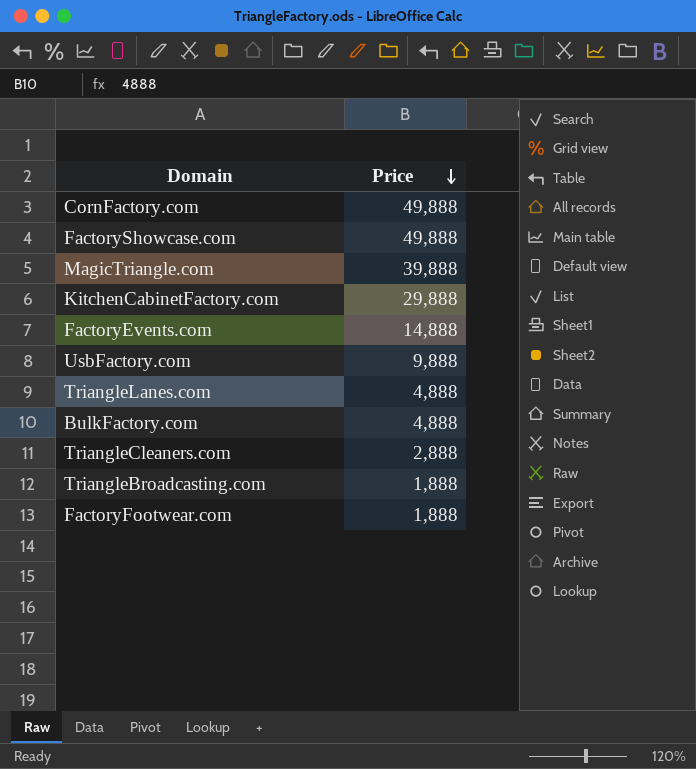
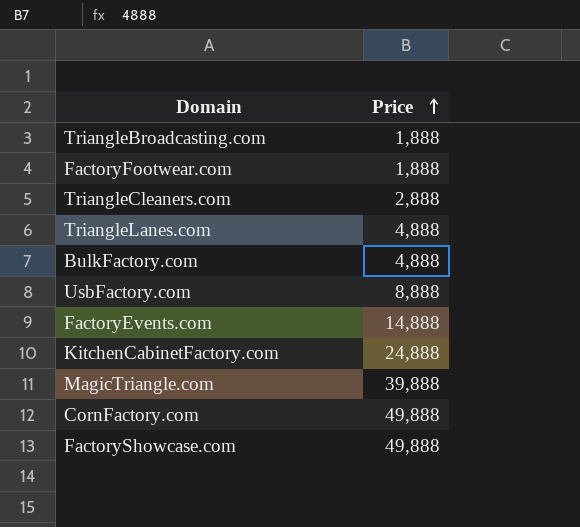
row order: Price descending -> Price ascending
UsbFactory.com | Price: 9,888 -> 8,888
KitchenCabinetFactory.com | Price: 29,888 -> 24,888

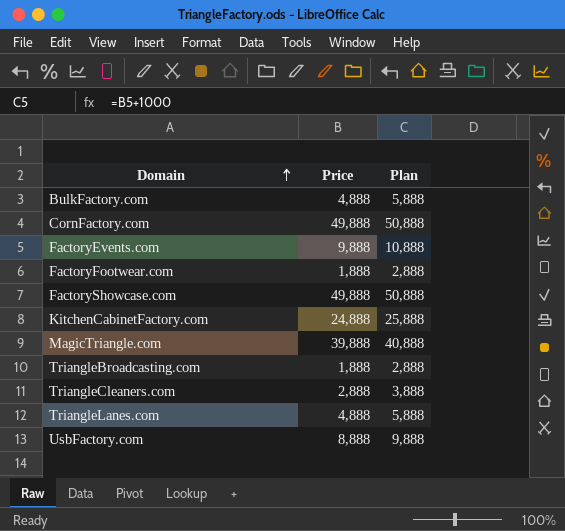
row order: Price ascending -> Domain ascending
column Plan | formula: none -> [Price] + 1000
FactoryEvents.com | Price: 14,888 -> 9,888

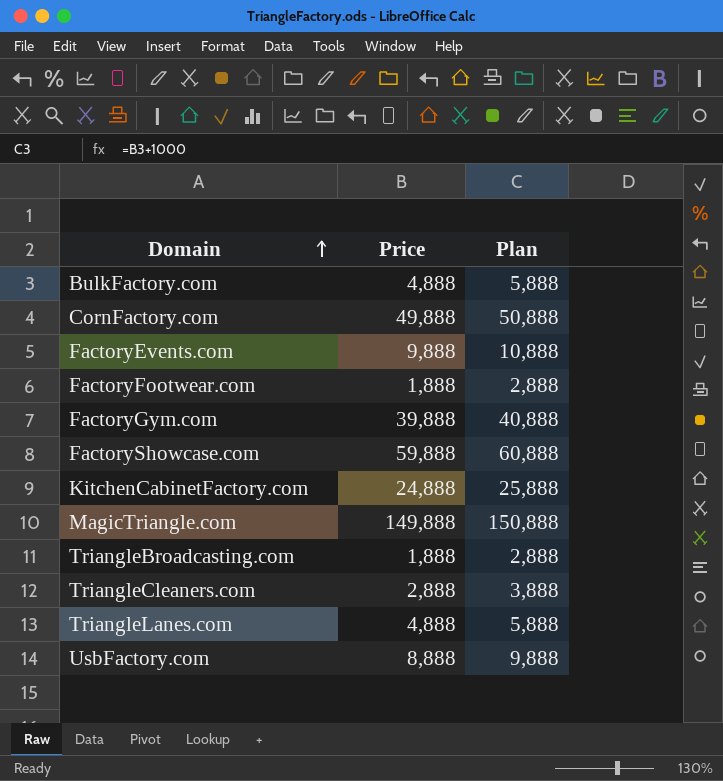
row FactoryGym.com: none -> 39,888 | 40,888
FactoryShowcase.com | Price: 49,888 -> 59,888
FactoryShowcase.com | Plan: 50,888 -> 60,888
MagicTriangle.com | Price: 39,888 -> 149,888
MagicTriangle.com | Plan: 40,888 -> 150,888

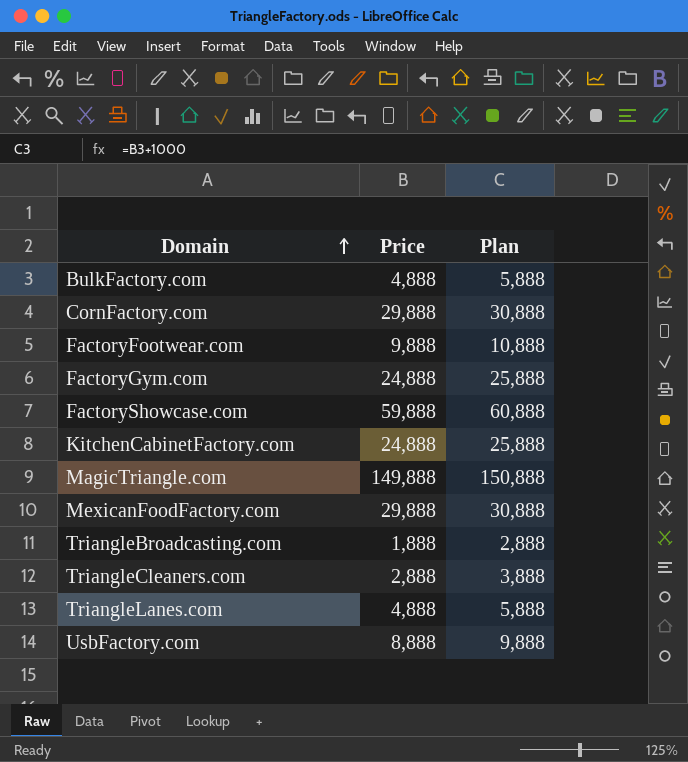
row FactoryEvents.com: 9,888 | 10,888 -> none
CornFactory.com | Price: 49,888 -> 29,888
CornFactory.com | Plan: 50,888 -> 30,888
FactoryFootwear.com | Price: 1,888 -> 9,888
FactoryFootwear.com | Plan: 2,888 -> 10,888
FactoryGym.com | Price: 39,888 -> 24,888
FactoryGym.com | Plan: 40,888 -> 25,888
row MexicanFoodFactory.com: none -> 29,888 | 30,888

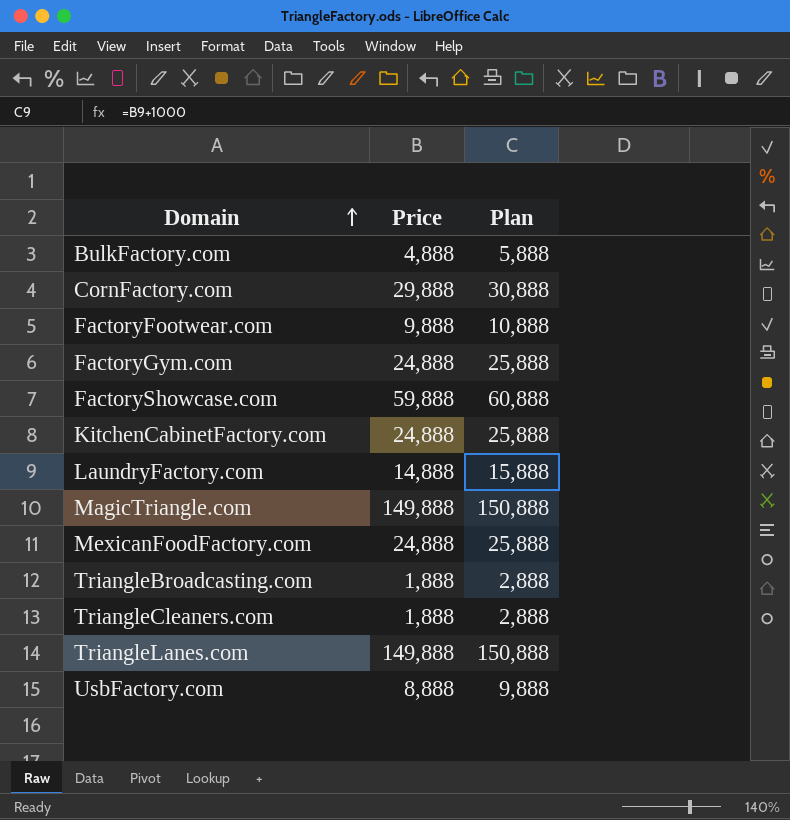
row LaundryFactory.com: none -> 14,888 | 15,888
MexicanFoodFactory.com | Price: 29,888 -> 24,888
MexicanFoodFactory.com | Plan: 30,888 -> 25,888
TriangleCleaners.com | Price: 2,888 -> 1,888
TriangleCleaners.com | Plan: 3,888 -> 2,888
TriangleLanes.com | Price: 4,888 -> 149,888
TriangleLanes.com | Plan: 5,888 -> 150,888

